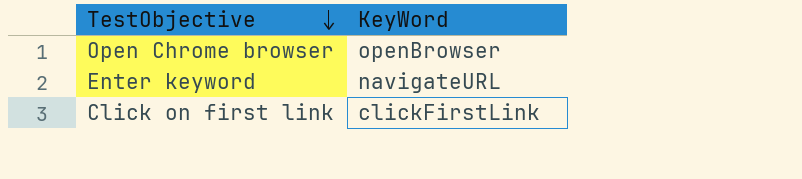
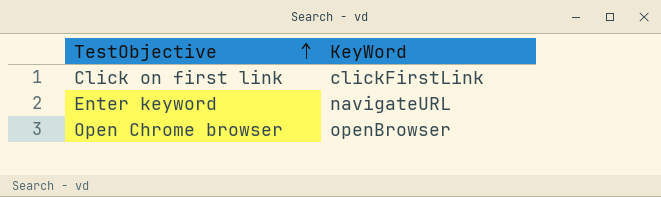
row order: TestObjective descending -> TestObjective ascending

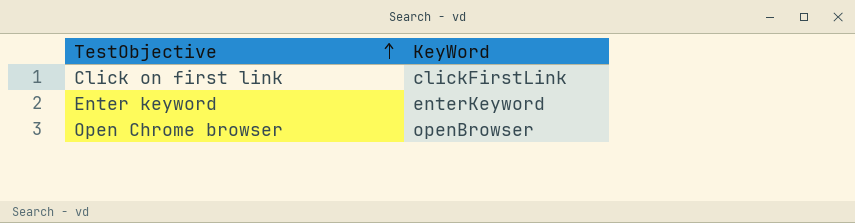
Enter keyword | KeyWord: navigateURL -> enterKeyword

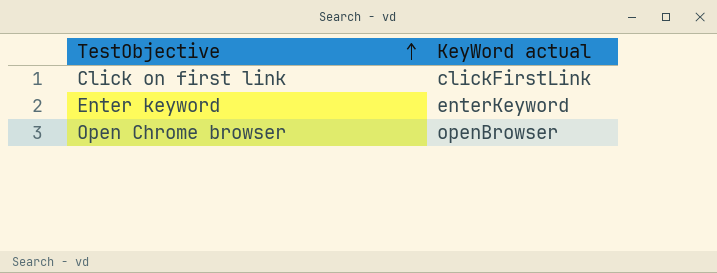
column name: KeyWord -> KeyWord actual

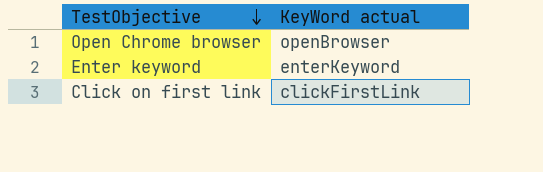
row order: TestObjective ascending -> TestObjective descending

